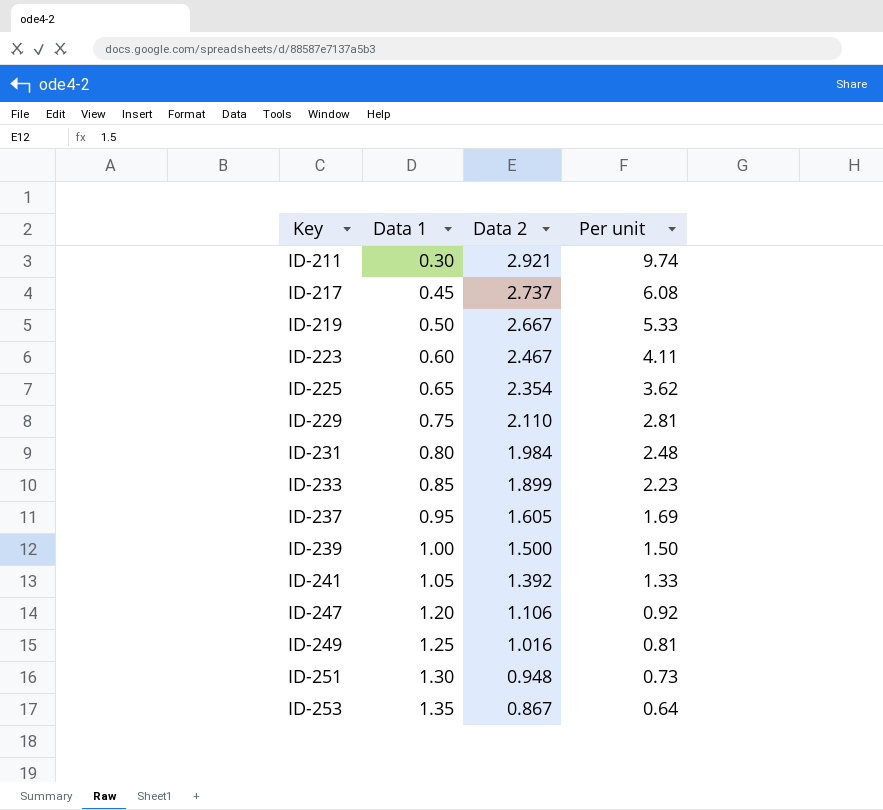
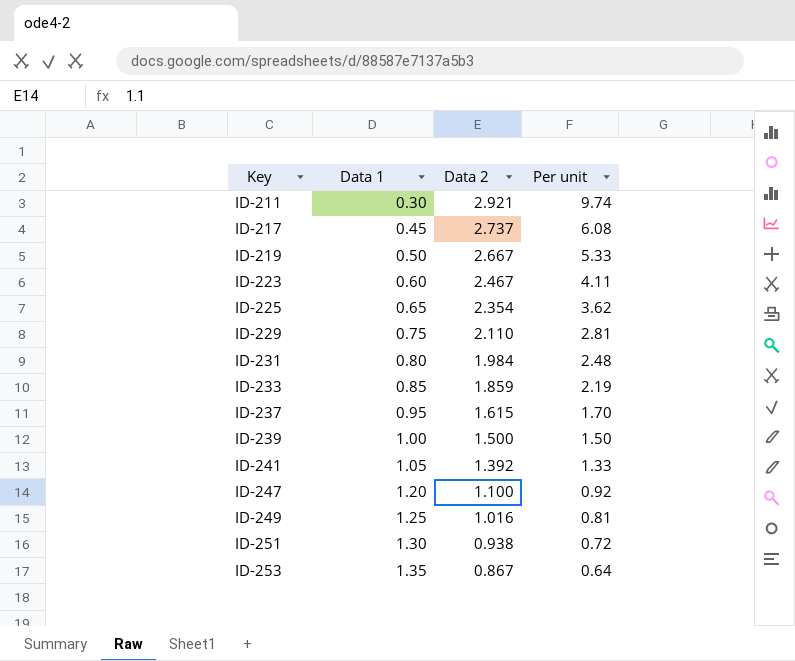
ID-233 | Data 2: 1.899 -> 1.859
ID-233 | Per unit: 2.23 -> 2.19
ID-237 | Data 2: 1.605 -> 1.615
ID-237 | Per unit: 1.69 -> 1.70
ID-247 | Data 2: 1.106 -> 1.100
ID-251 | Data 2: 0.948 -> 0.938
ID-251 | Per unit: 0.73 -> 0.72

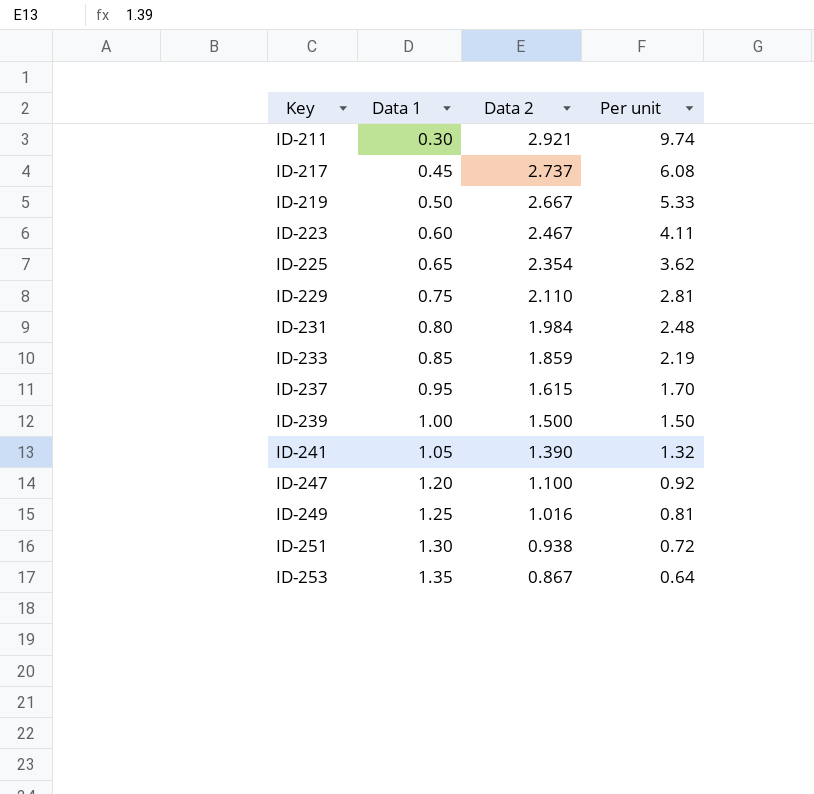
ID-241 | Data 2: 1.392 -> 1.390
ID-241 | Per unit: 1.33 -> 1.32

